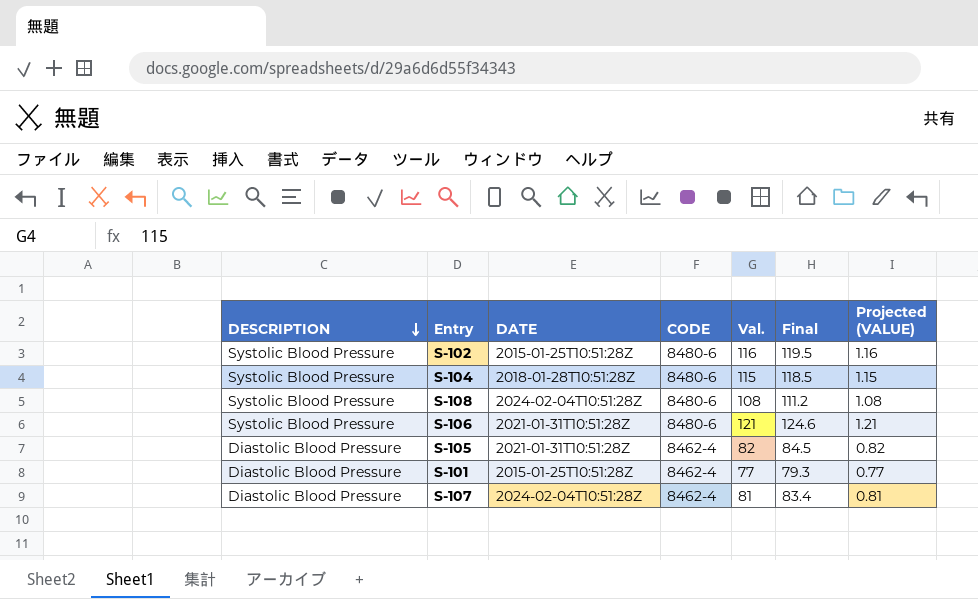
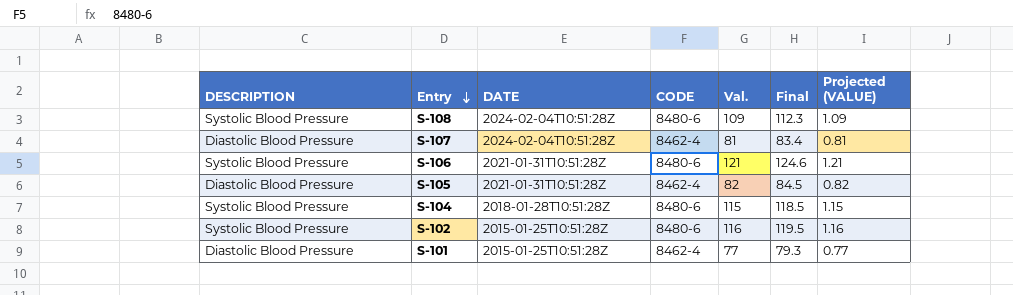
row order: DESCRIPTION descending -> Entry descending
S-108 | Val.: 108 -> 109
S-108 | Final: 111.2 -> 112.3
S-108 | Projected (VALUE): 1.08 -> 1.09

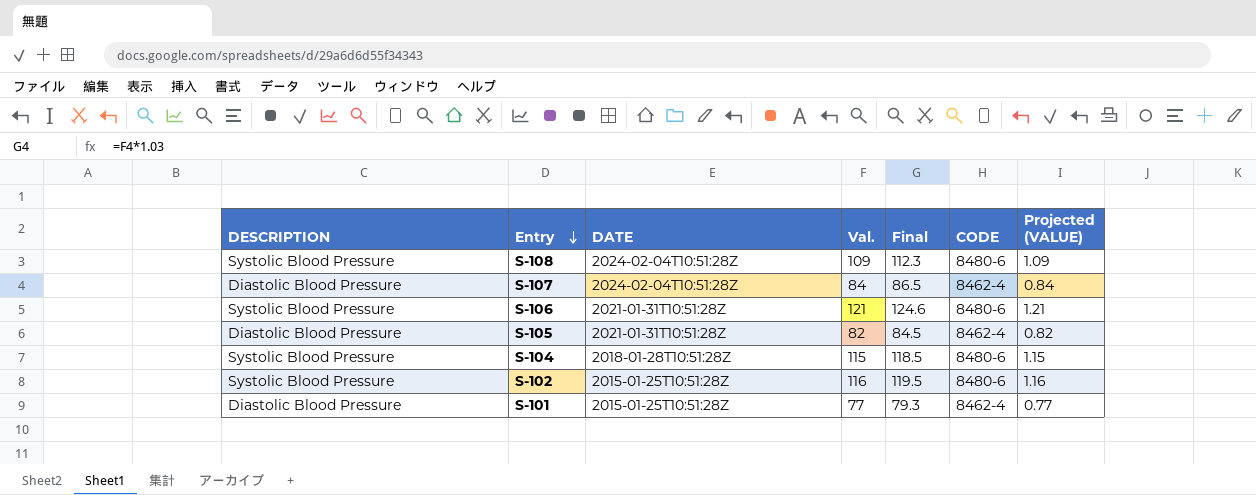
column CODE | position: 4 -> 6
S-107 | Val.: 81 -> 84
S-107 | Final: 83.4 -> 86.5
S-107 | Projected (VALUE): 0.81 -> 0.84

